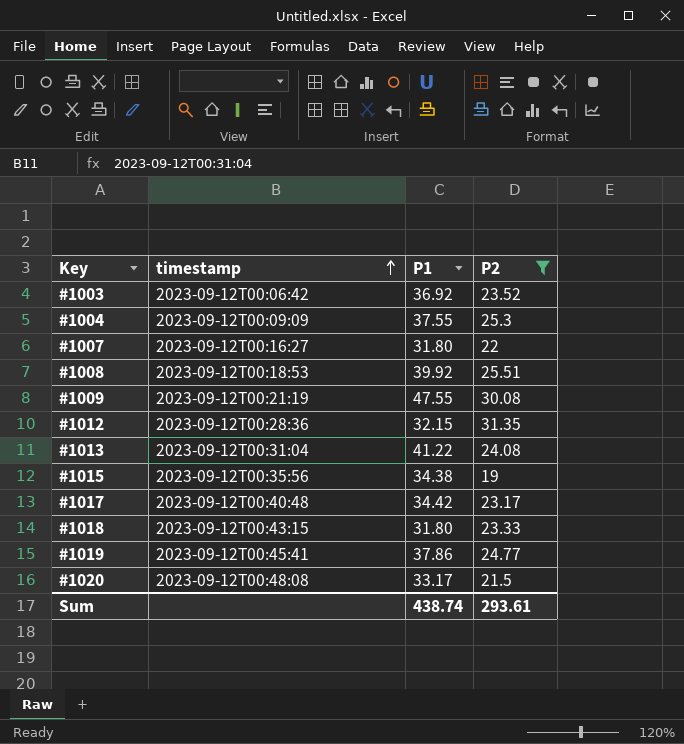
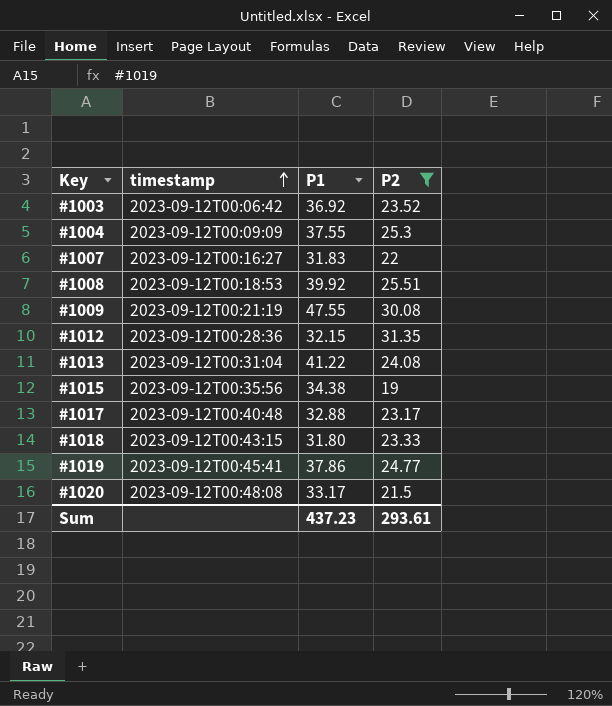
#1007 | P1: 31.80 -> 31.83
#1017 | P1: 34.42 -> 32.88
Sum | P1: 438.74 -> 437.23

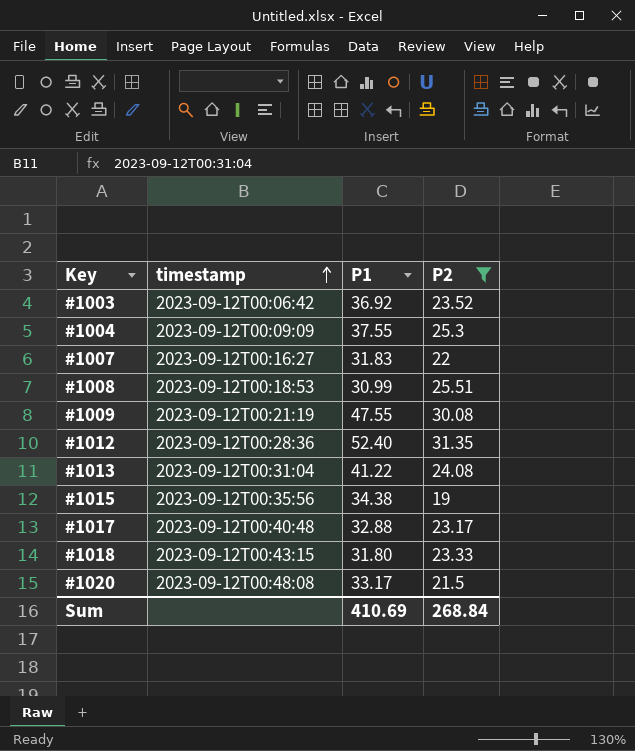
row #1019: 2023-09-12T00:45:41 | 37.86 | 24.77 -> none
#1008 | P1: 39.92 -> 30.99
#1012 | P1: 32.15 -> 52.40
Sum | P1: 437.23 -> 410.69
Sum | P2: 293.61 -> 268.84

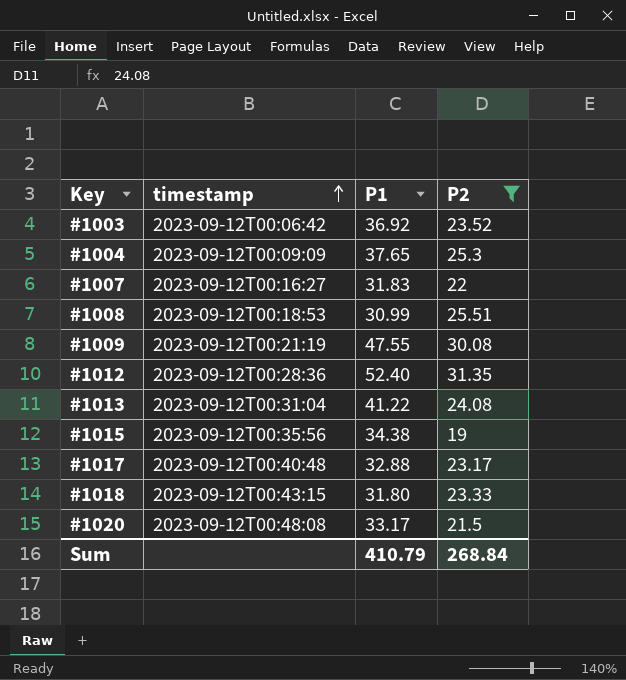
#1004 | P1: 37.55 -> 37.65
Sum | P1: 410.69 -> 410.79

